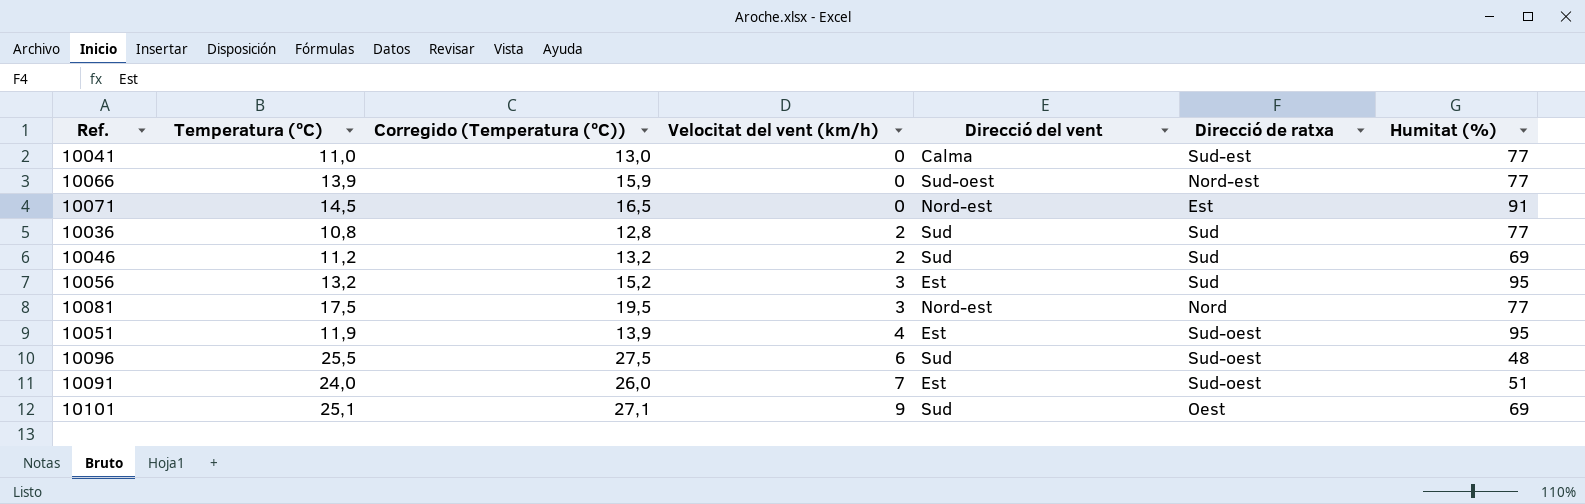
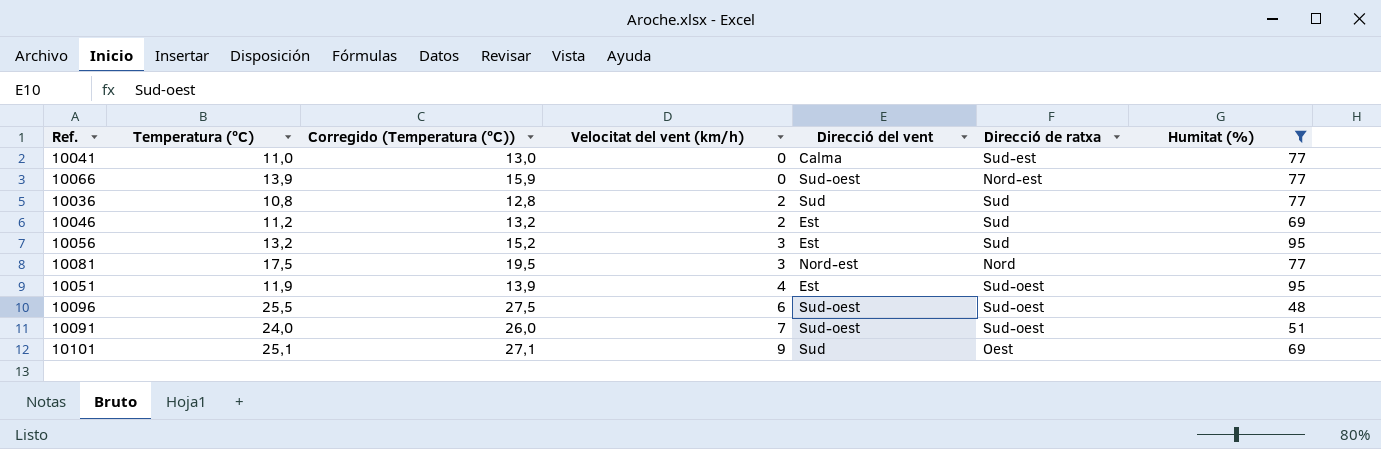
filter: none -> Humitat (%) != 91
10046 | Direcció del vent: Sud -> Est
10096 | Direcció del vent: Sud -> Sud-oest
10091 | Direcció del vent: Est -> Sud-oest

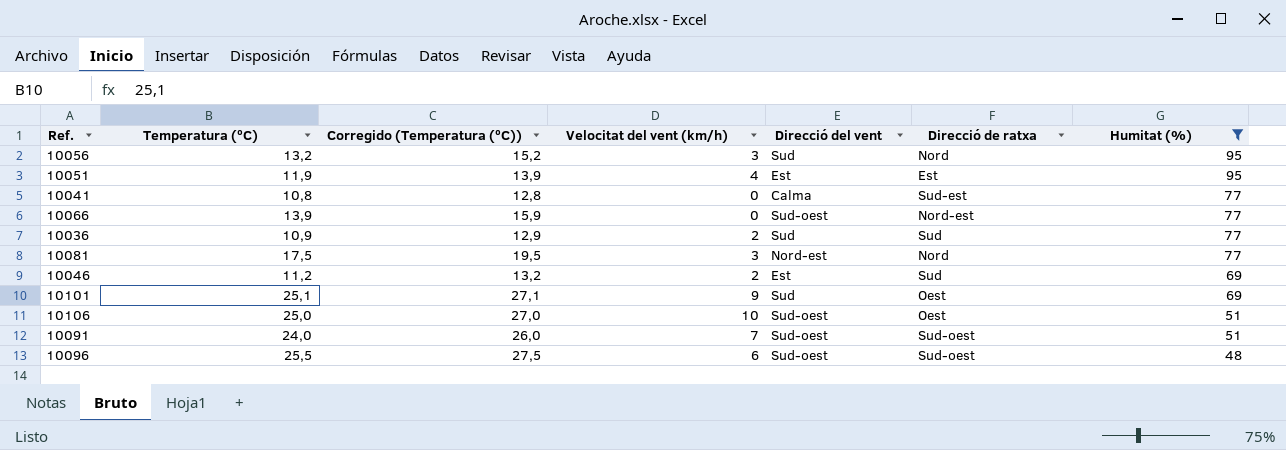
row order: Velocitat del vent (km/h) ascending -> Humitat (%) descending
10056 | Direcció del vent: Est -> Sud
10056 | Direcció de ratxa: Sud -> Nord
10051 | Direcció de ratxa: Sud-oest -> Est
10041 | Temperatura (ºC): 11,0 -> 10,8
10041 | Corregido (Temperatura (ºC)): 13,0 -> 12,8
10036 | Temperatura (ºC): 10,8 -> 10,9
10036 | Corregido (Temperatura (ºC)): 12,8 -> 12,9
row 10106: none -> 25,0 | 27,0 | 10 | Sud-oest | Oest | 51

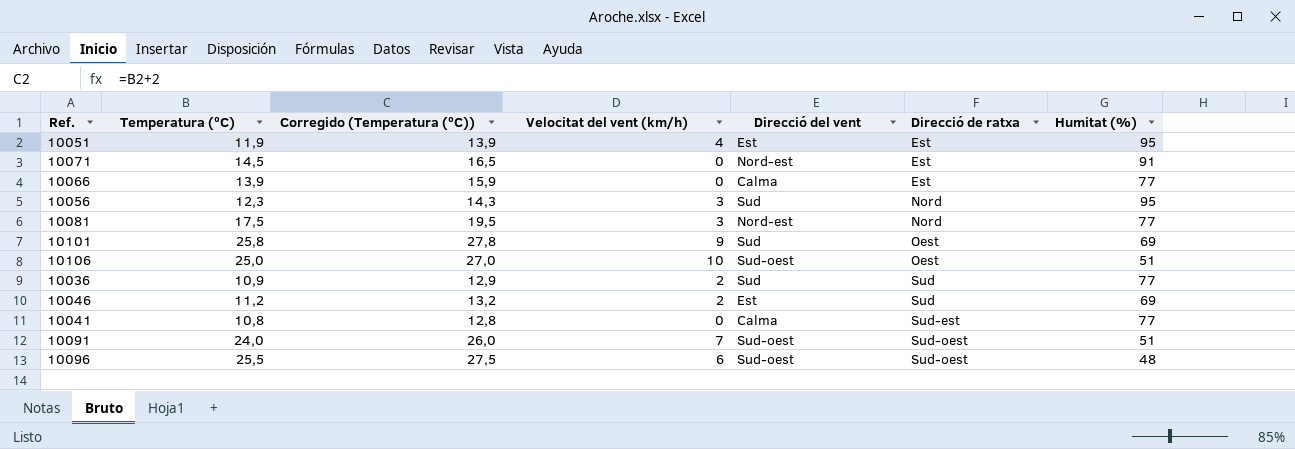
filter: Humitat (%) != 91 -> none
row order: Humitat (%) descending -> Direcció de ratxa ascending
10066 | Direcció del vent: Sud-oest -> Calma
10066 | Direcció de ratxa: Nord-est -> Est
10056 | Temperatura (ºC): 13,2 -> 12,3
10056 | Corregido (Temperatura (ºC)): 15,2 -> 14,3
10101 | Temperatura (ºC): 25,1 -> 25,8
10101 | Corregido (Temperatura (ºC)): 27,1 -> 27,8

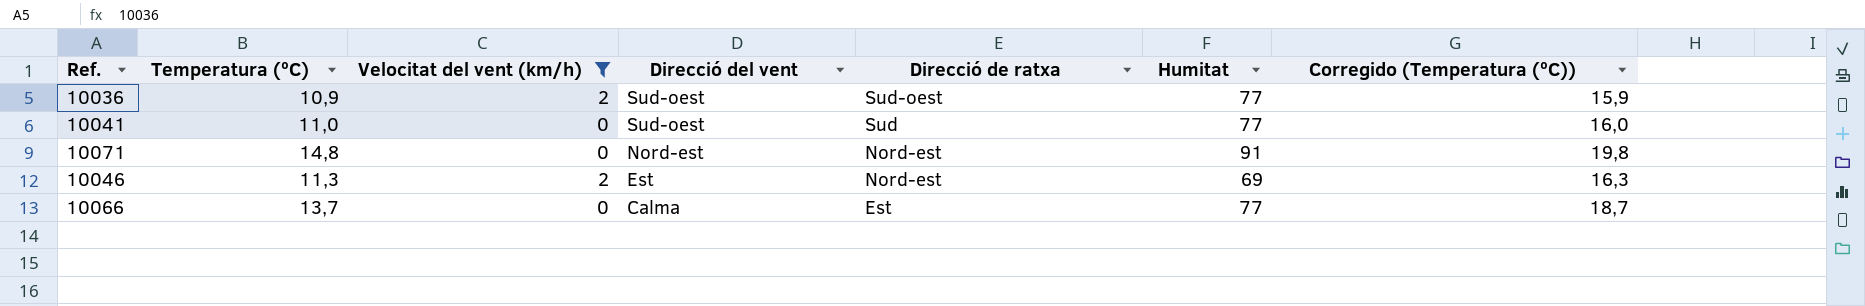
filter: none -> Velocitat del vent (km/h) <= 2
row order: Direcció de ratxa ascending -> Direcció del vent descending
column name: Humitat (%) -> Humitat
column Corregido (Temperatura (ºC)) | formula: [Temperatura (ºC)] + 2 -> [Temperatura (ºC)] + 5
column Corregido (Temperatura (ºC)) | position: 3 -> 7
10036 | Direcció del vent: Sud -> Sud-oest
10036 | Direcció de ratxa: Sud -> Sud-oest
10041 | Temperatura (ºC): 10,8 -> 11,0
10041 | Direcció del vent: Calma -> Sud-oest
10041 | Direcció de ratxa: Sud-est -> Sud
10071 | Temperatura (ºC): 14,5 -> 14,8
10071 | Direcció de ratxa: Est -> Nord-est
10046 | Temperatura (ºC): 11,2 -> 11,3
10046 | Direcció de ratxa: Sud -> Nord-est
10066 | Temperatura (ºC): 13,9 -> 13,7

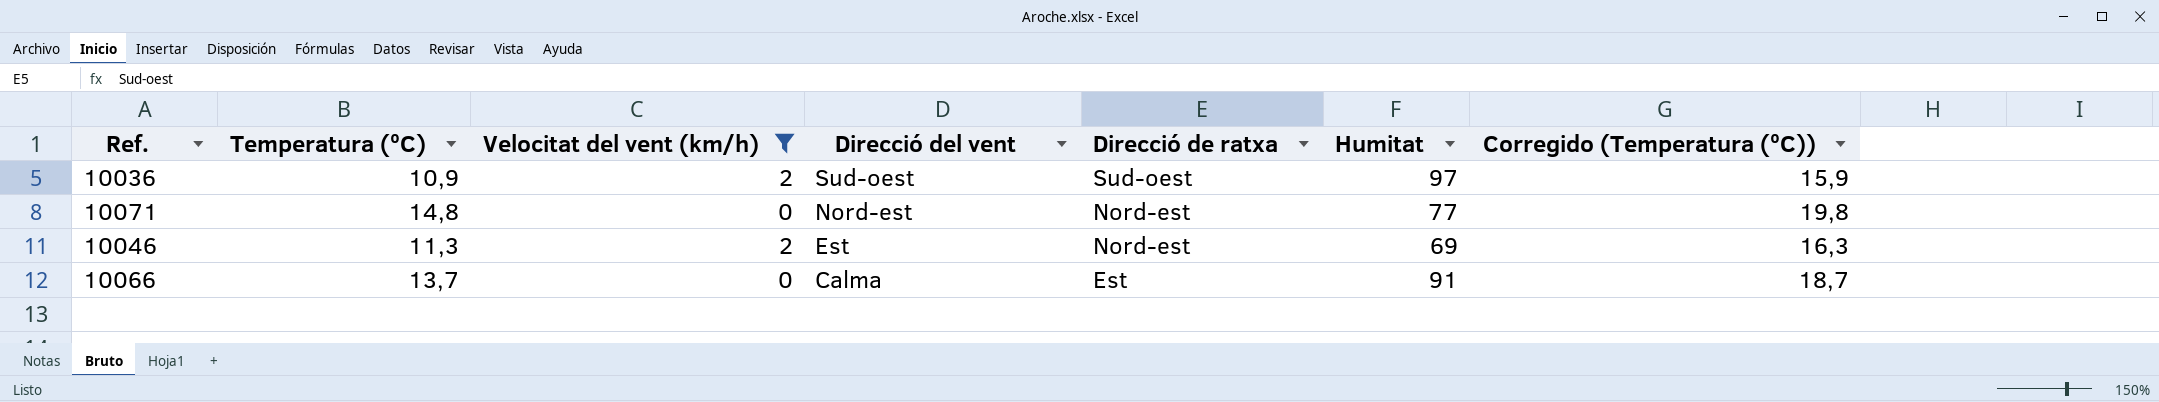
row 10041: 11,0 | 0 | Sud-oest | Sud | 77 | 16,0 -> none
10036 | Humitat: 77 -> 97
10071 | Humitat: 91 -> 77
10066 | Humitat: 77 -> 91

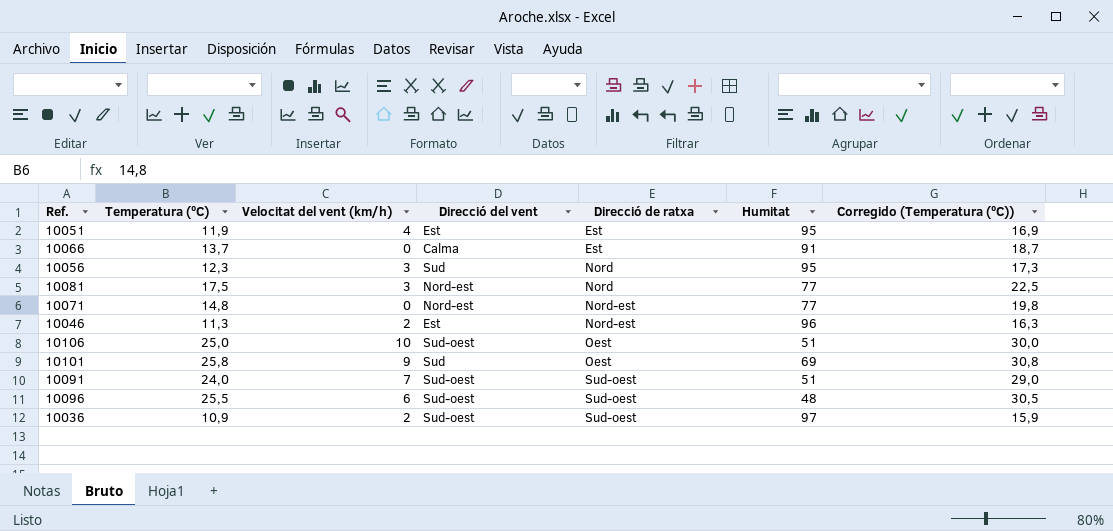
filter: Velocitat del vent (km/h) <= 2 -> none
row order: Direcció del vent descending -> Direcció de ratxa ascending
10046 | Humitat: 69 -> 96

